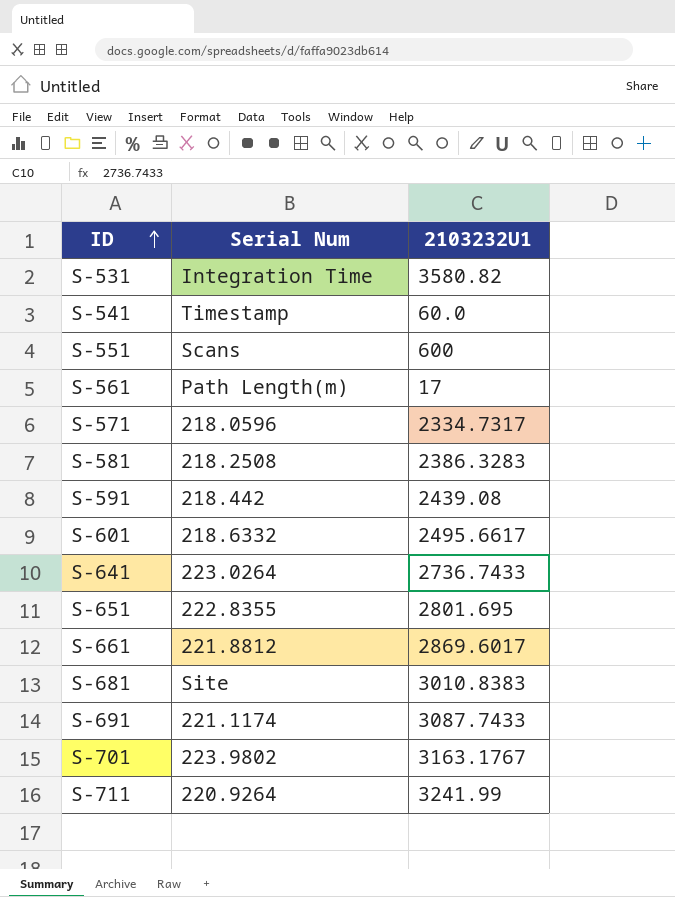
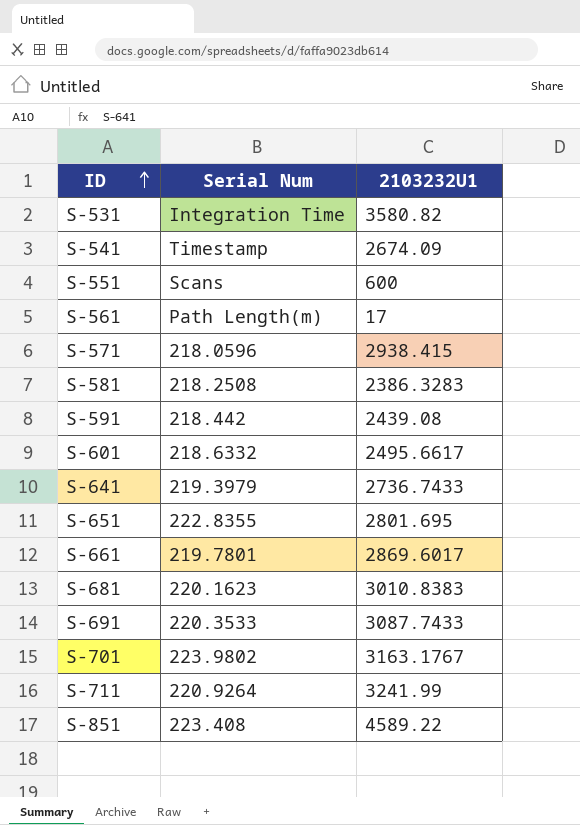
S-541 | 2103232U1: 60.0 -> 2674.09
S-571 | 2103232U1: 2334.7317 -> 2938.415
S-641 | Serial Num: 223.0264 -> 219.3979
S-661 | Serial Num: 221.8812 -> 219.7801
S-681 | Serial Num: Site -> 220.1623
S-691 | Serial Num: 221.1174 -> 220.3533
row S-851: none -> 223.408 | 4589.22

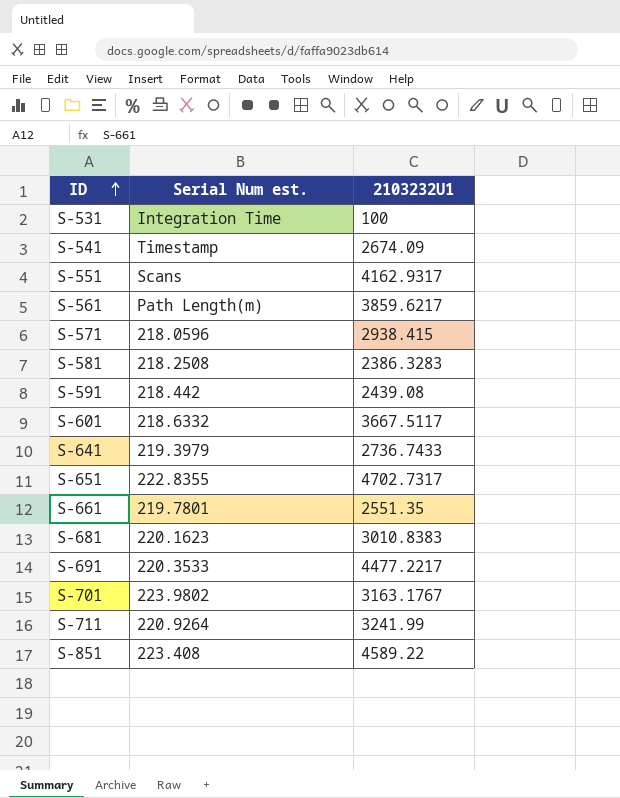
column name: Serial Num -> Serial Num est.
S-531 | 2103232U1: 3580.82 -> 100
S-551 | 2103232U1: 600 -> 4162.9317
S-561 | 2103232U1: 17 -> 3859.6217
S-601 | 2103232U1: 2495.6617 -> 3667.5117
S-651 | 2103232U1: 2801.695 -> 4702.7317
S-661 | 2103232U1: 2869.6017 -> 2551.35
S-691 | 2103232U1: 3087.7433 -> 4477.2217

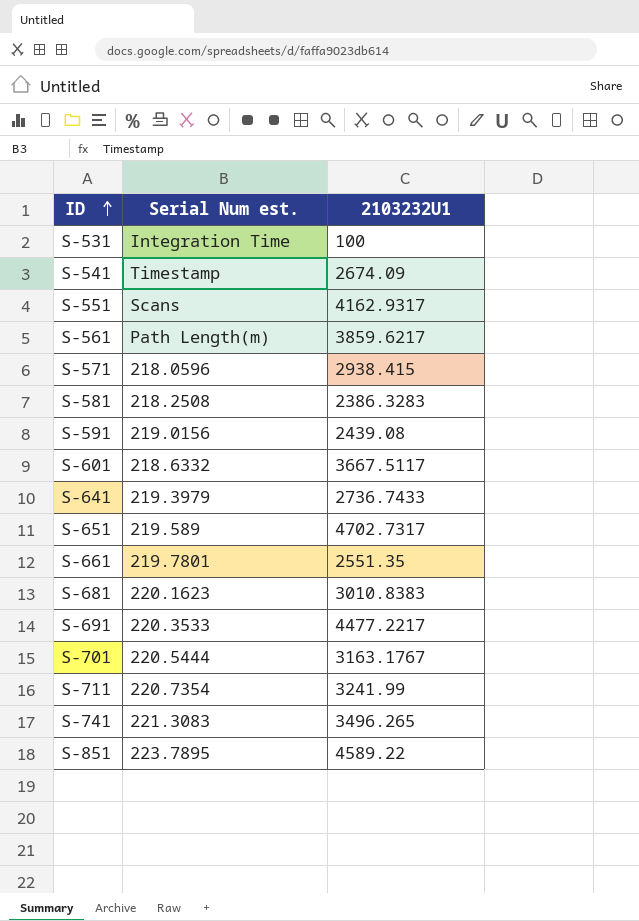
S-591 | Serial Num est.: 218.442 -> 219.0156
S-651 | Serial Num est.: 222.8355 -> 219.589
S-701 | Serial Num est.: 223.9802 -> 220.5444
S-711 | Serial Num est.: 220.9264 -> 220.7354
row S-741: none -> 221.3083 | 3496.265
S-851 | Serial Num est.: 223.408 -> 223.7895

